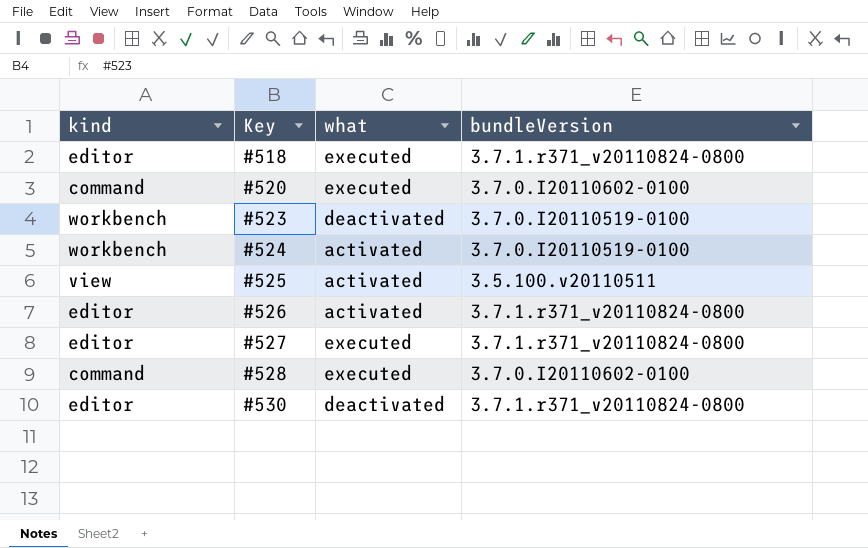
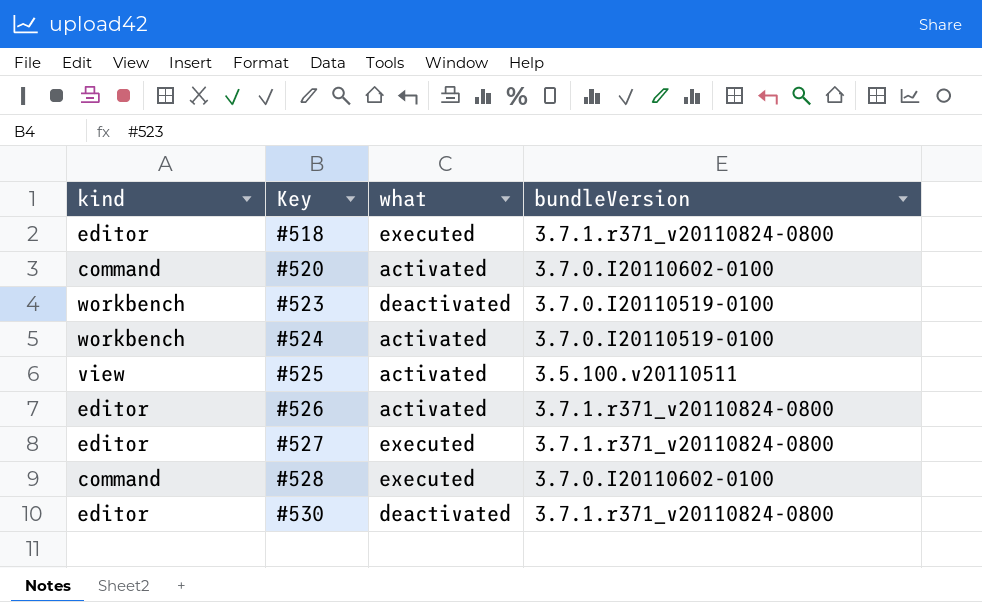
#520 | what: executed -> activated

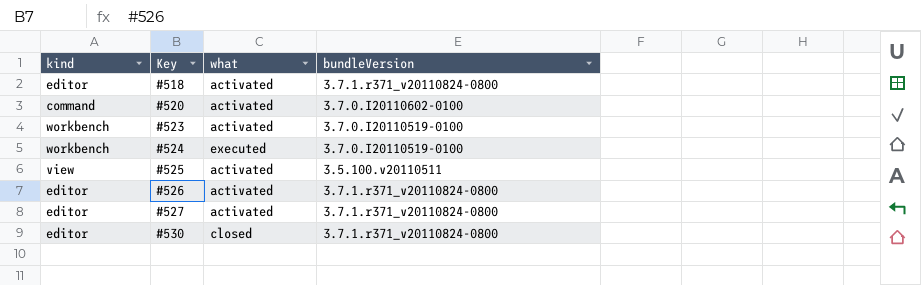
row #528: command | executed | 3.7.0.I20110602-0100 -> none
#518 | what: executed -> activated
#523 | what: deactivated -> activated
#524 | what: activated -> executed
#527 | what: executed -> activated
#530 | what: deactivated -> closed

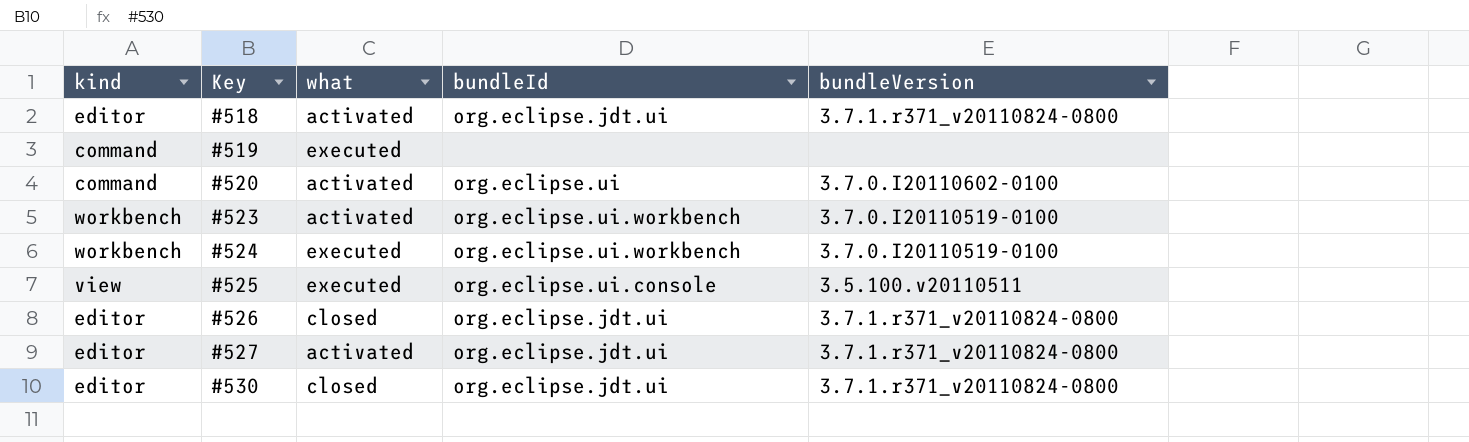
column bundleId | position: none -> 4
row #519: none -> command | executed | none | none
#525 | what: activated -> executed
#526 | what: activated -> closed

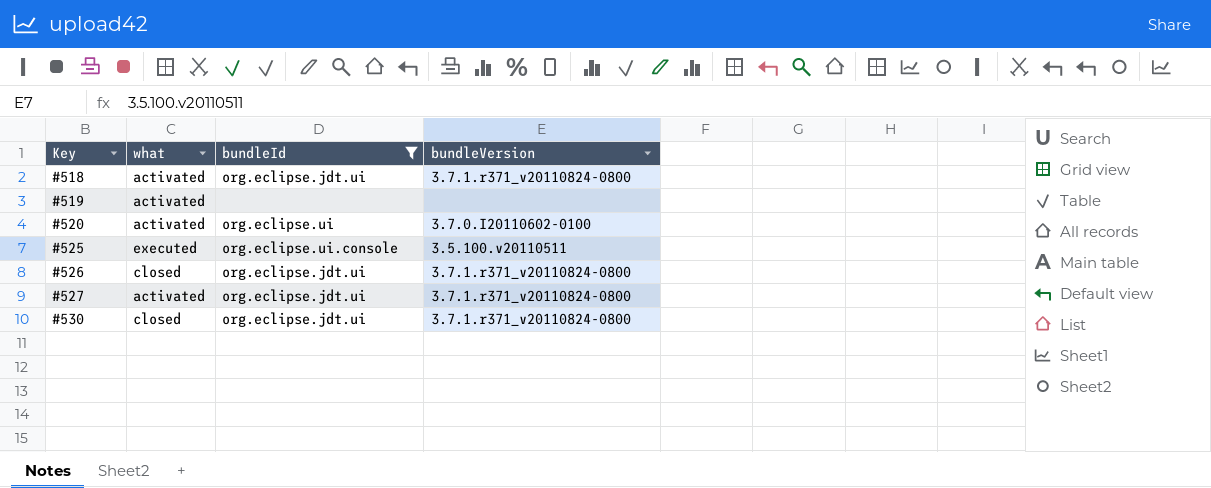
filter: none -> bundleId != org.eclipse.ui.workbench
column kind | position: 1 -> none
#519 | what: executed -> activated

